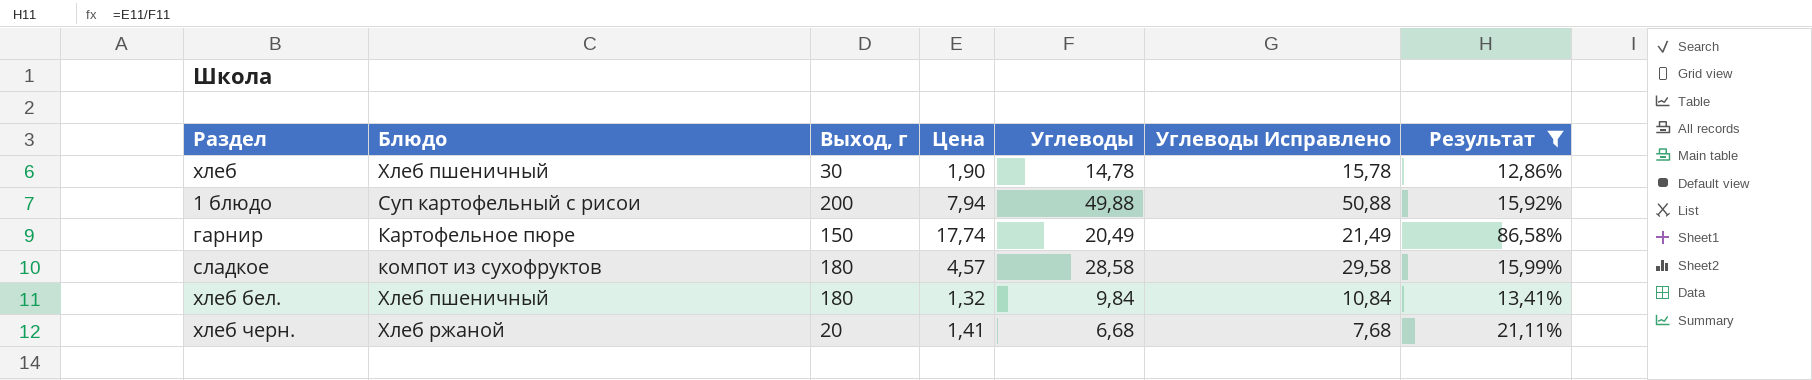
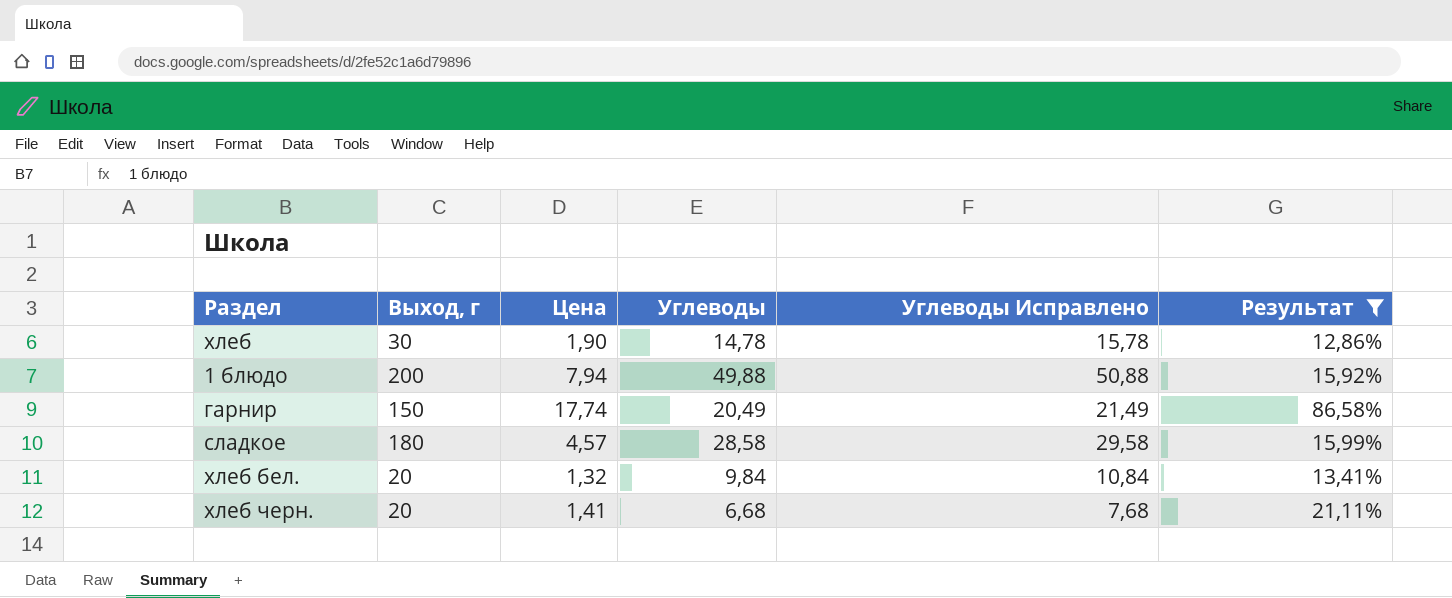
column Блюдо | position: 2 -> none
хлеб бел. | Выход, г: 180 -> 20

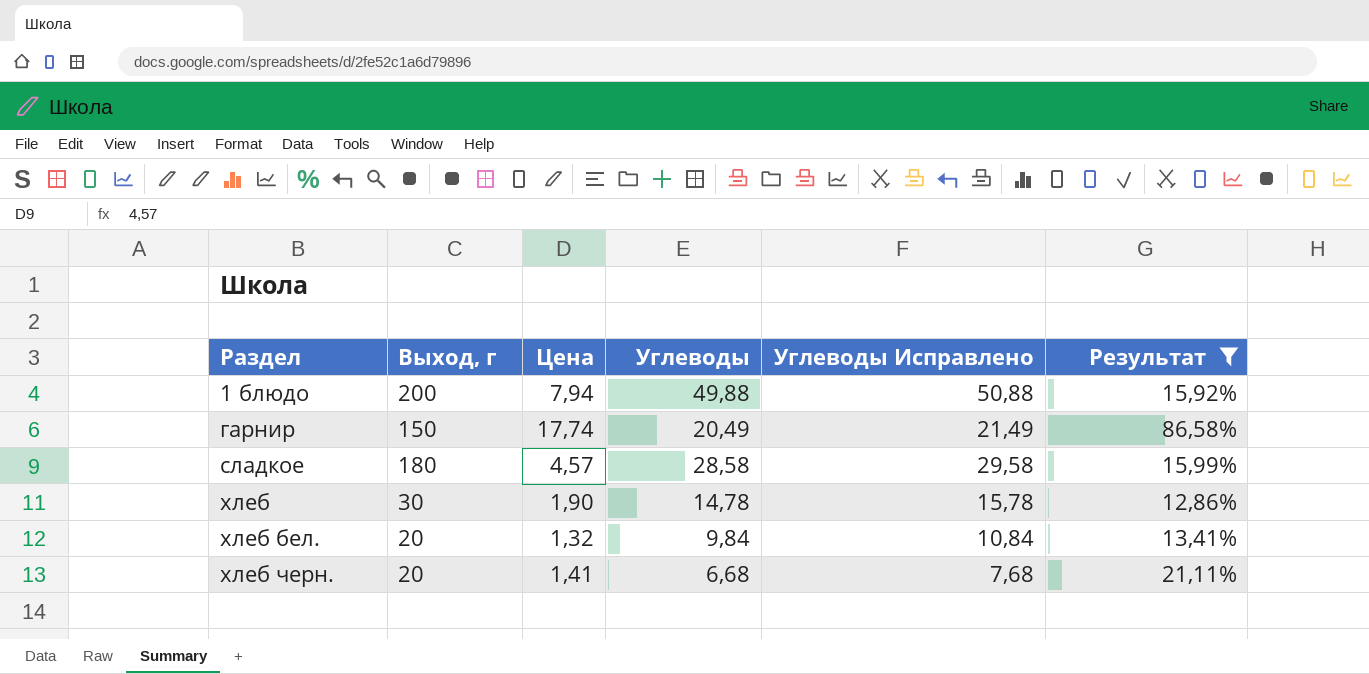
row order: none -> Раздел ascending

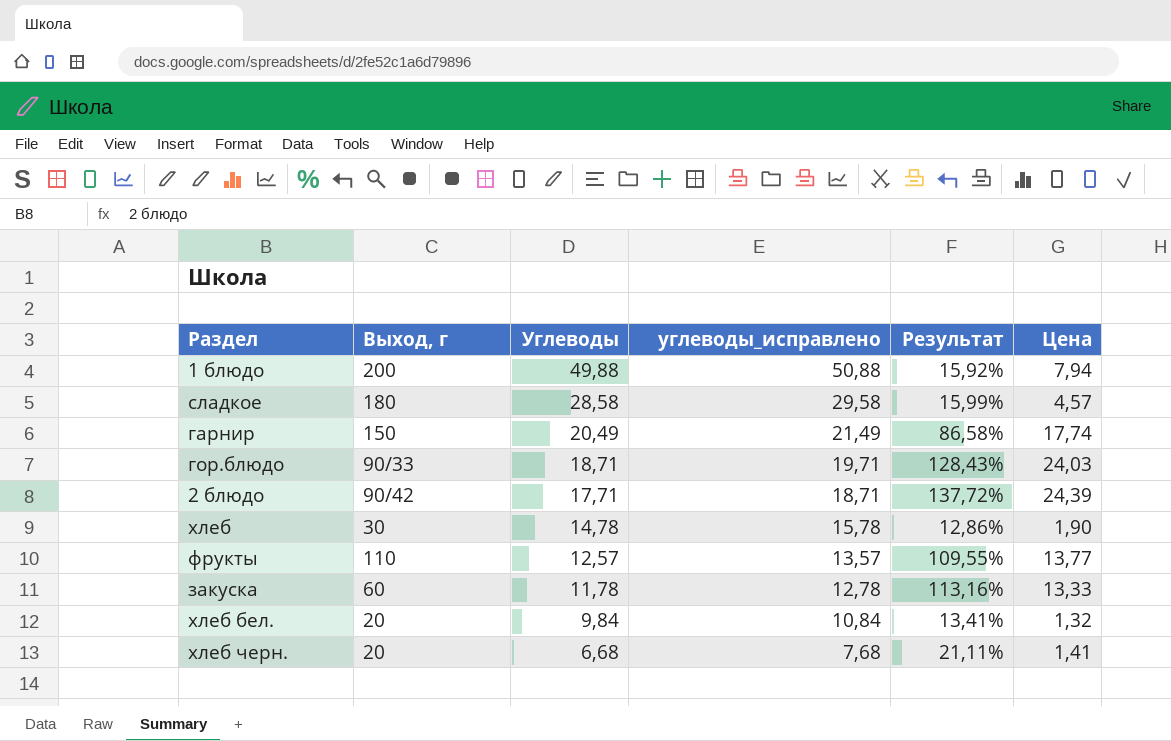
filter: Результат <= 86,58% -> none
row order: Раздел ascending -> Углеводы descending
column name: Углеводы Исправлено -> углеводы_исправлено
column Цена | position: 3 -> 6

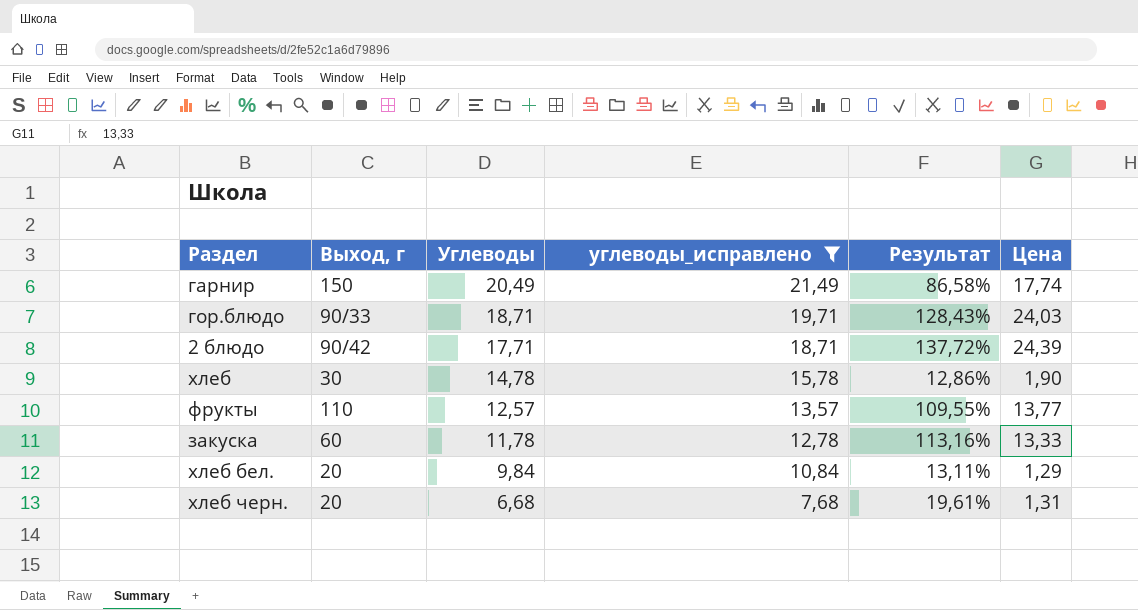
filter: none -> углеводы_исправлено <= 21,49
хлеб бел. | Результат: 13,41% -> 13,11%
хлеб бел. | Цена: 1,32 -> 1,29
хлеб черн. | Результат: 21,11% -> 19,61%
хлеб черн. | Цена: 1,41 -> 1,31

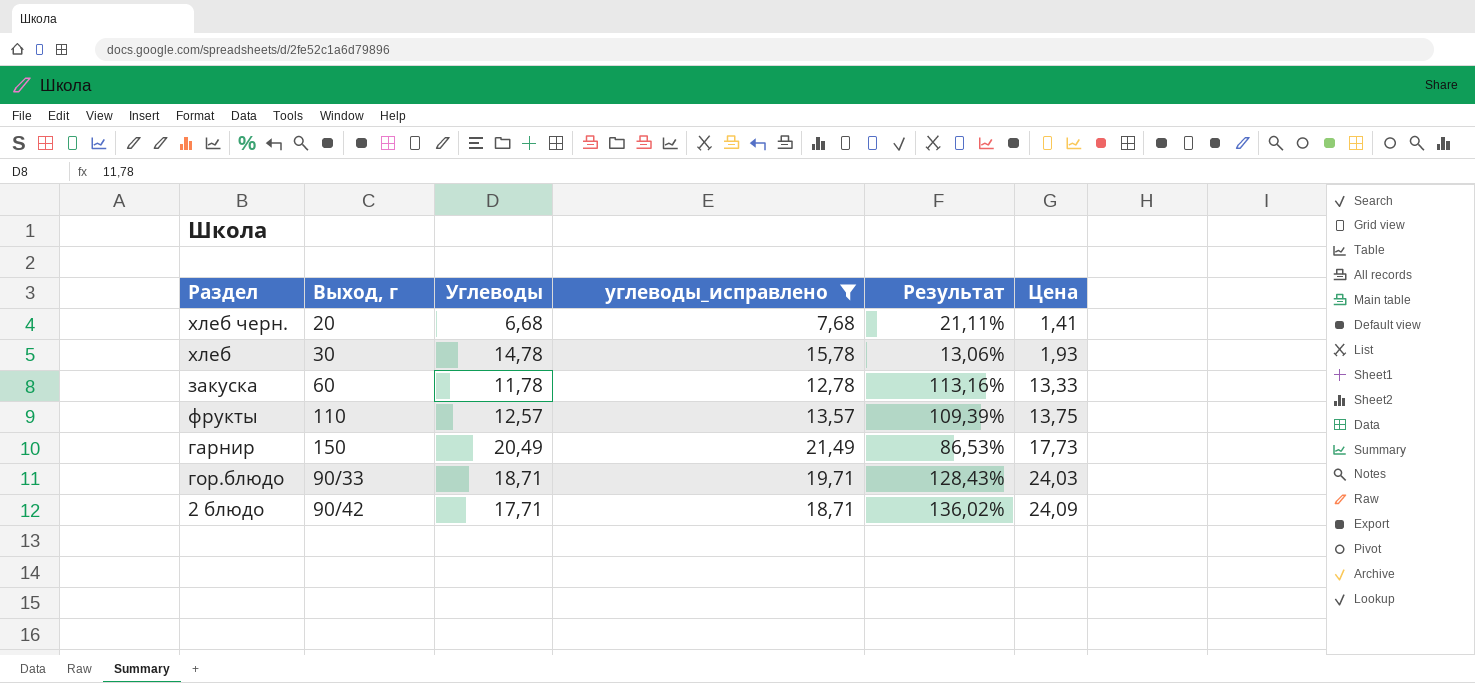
row order: Углеводы descending -> Цена ascending
row хлеб бел.: 20 | 9,84 | 10,84 | 13,11% | 1,29 -> none
хлеб черн. | Результат: 19,61% -> 21,11%
хлеб черн. | Цена: 1,31 -> 1,41
хлеб | Результат: 12,86% -> 13,06%
хлеб | Цена: 1,90 -> 1,93
фрукты | Результат: 109,55% -> 109,39%
фрукты | Цена: 13,77 -> 13,75
гарнир | Результат: 86,58% -> 86,53%
гарнир | Цена: 17,74 -> 17,73
2 блюдо | Результат: 137,72% -> 136,02%
2 блюдо | Цена: 24,39 -> 24,09

